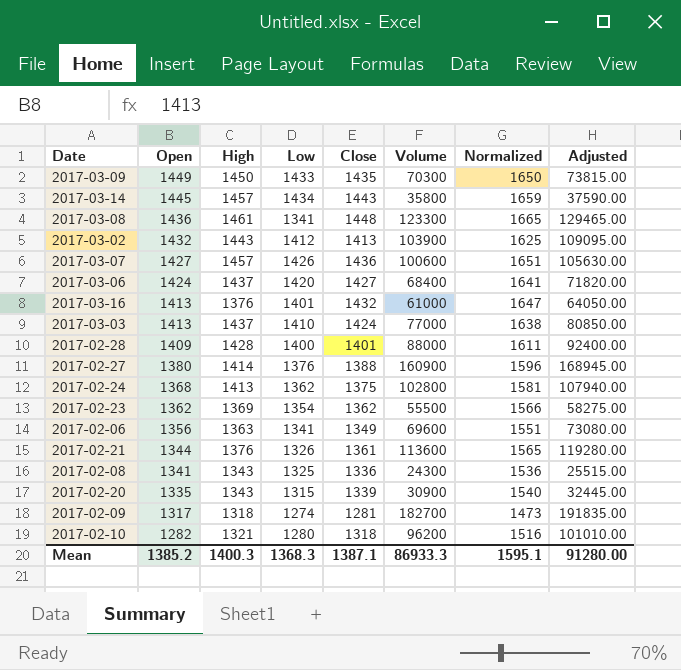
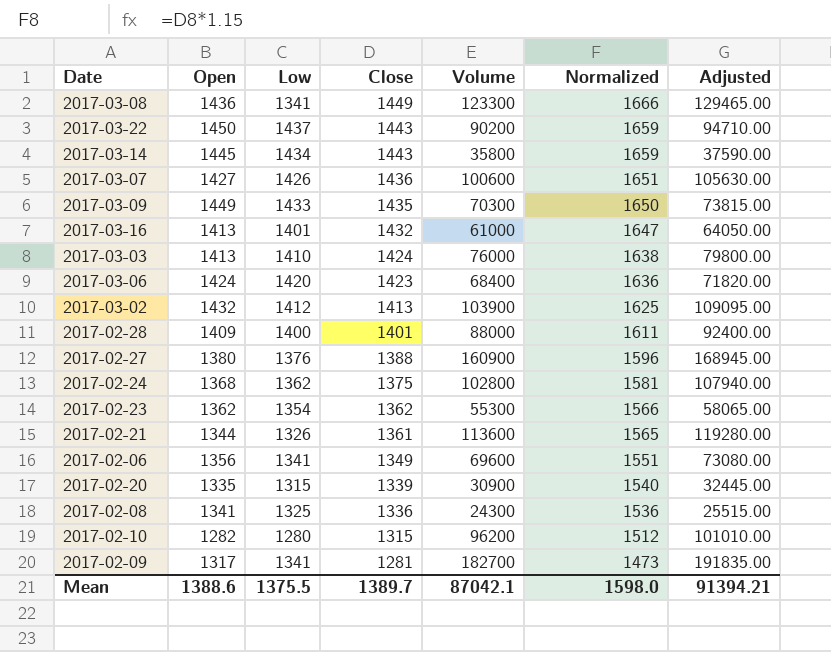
row order: Open descending -> Close descending
column High | position: 3 -> none
2017-03-08 | Close: 1448 -> 1449
2017-03-08 | Normalized: 1665 -> 1666
row 2017-03-22: none -> 1450 | 1437 | 1443 | 90200 | 1659 | 94710.00
2017-03-03 | Volume: 77000 -> 76000
2017-03-03 | Adjusted: 80850.00 -> 79800.00
2017-03-06 | Close: 1427 -> 1423
2017-03-06 | Normalized: 1641 -> 1636
2017-02-23 | Volume: 55500 -> 55300
2017-02-23 | Adjusted: 58275.00 -> 58065.00
2017-02-10 | Close: 1318 -> 1315
2017-02-10 | Normalized: 1516 -> 1512
2017-02-09 | Low: 1274 -> 1341
Mean | Open: 1385.2 -> 1388.6
Mean | Low: 1368.3 -> 1375.5
Mean | Close: 1387.1 -> 1389.7
Mean | Volume: 86933.3 -> 87042.1
Mean | Normalized: 1595.1 -> 1598.0
Mean | Adjusted: 91280.00 -> 91394.21

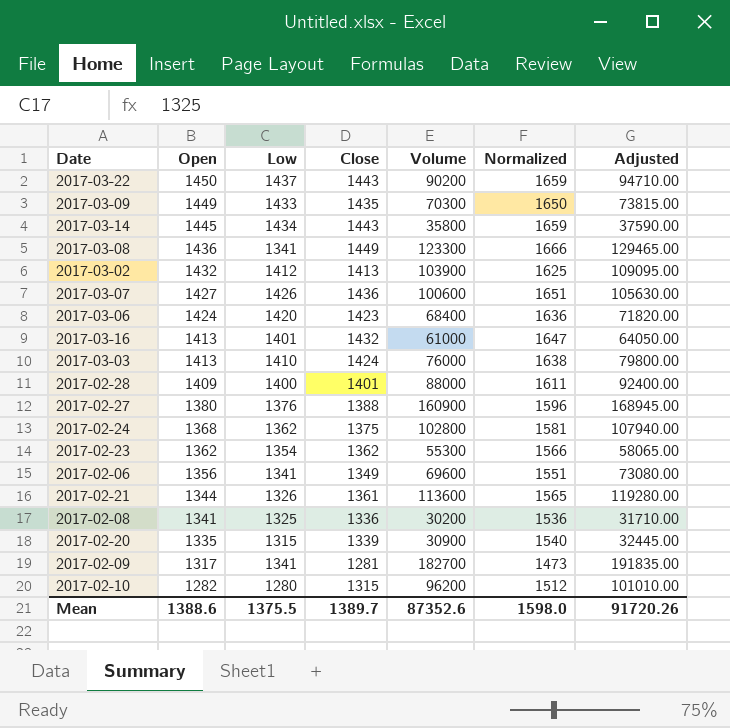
row order: Close descending -> Open descending
2017-02-08 | Volume: 24300 -> 30200
2017-02-08 | Adjusted: 25515.00 -> 31710.00
Mean | Volume: 87042.1 -> 87352.6
Mean | Adjusted: 91394.21 -> 91720.26

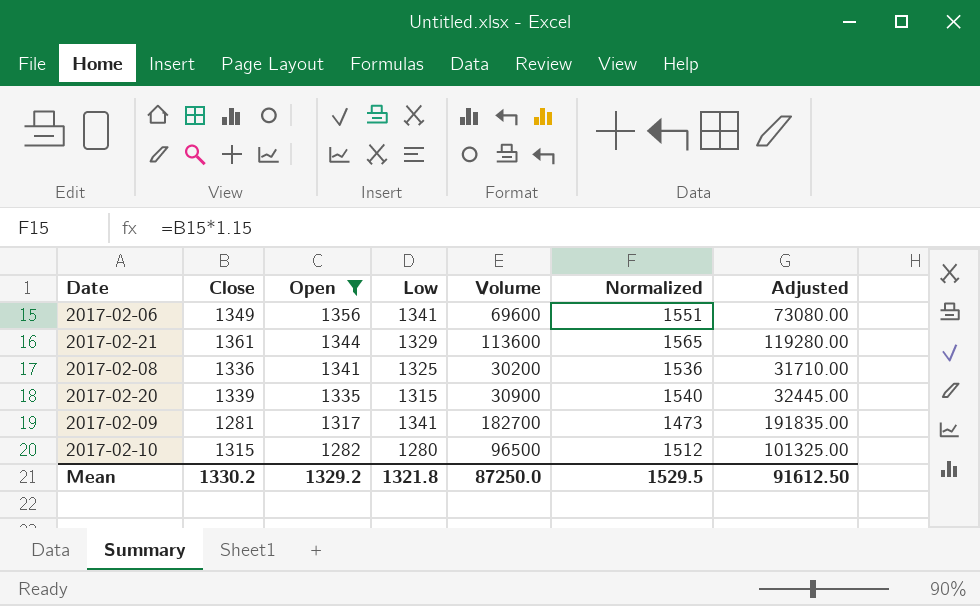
filter: none -> Open <= 1356
column Close | position: 4 -> 2
2017-02-21 | Low: 1326 -> 1329
2017-02-10 | Volume: 96200 -> 96500
2017-02-10 | Adjusted: 101010.00 -> 101325.00
Mean | Close: 1389.7 -> 1330.2
Mean | Open: 1388.6 -> 1329.2
Mean | Low: 1375.5 -> 1321.8
Mean | Volume: 87352.6 -> 87250.0
Mean | Normalized: 1598.0 -> 1529.5
Mean | Adjusted: 91720.26 -> 91612.50

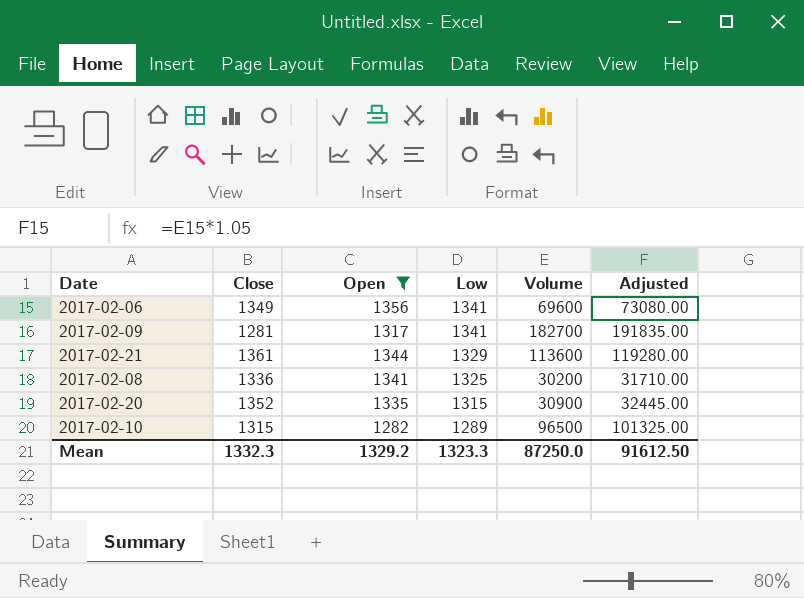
row order: Open descending -> Low descending
column Normalized | formula: [Close] * 1.15 -> none
2017-02-20 | Close: 1339 -> 1352
2017-02-10 | Low: 1280 -> 1289
Mean | Close: 1330.2 -> 1332.3
Mean | Low: 1321.8 -> 1323.3

